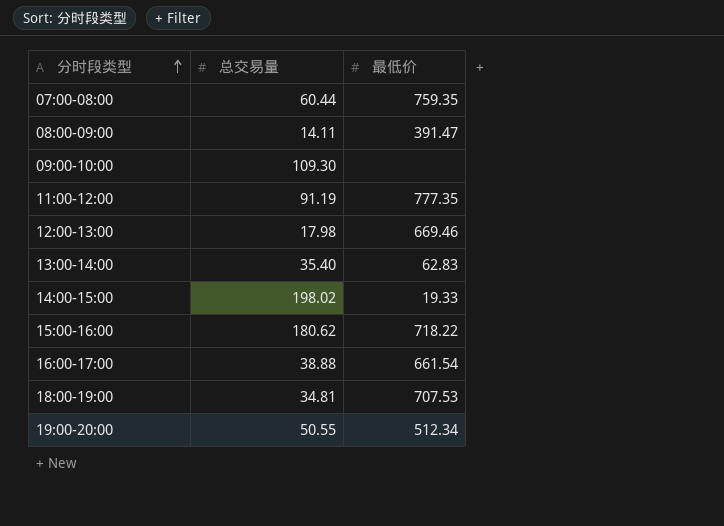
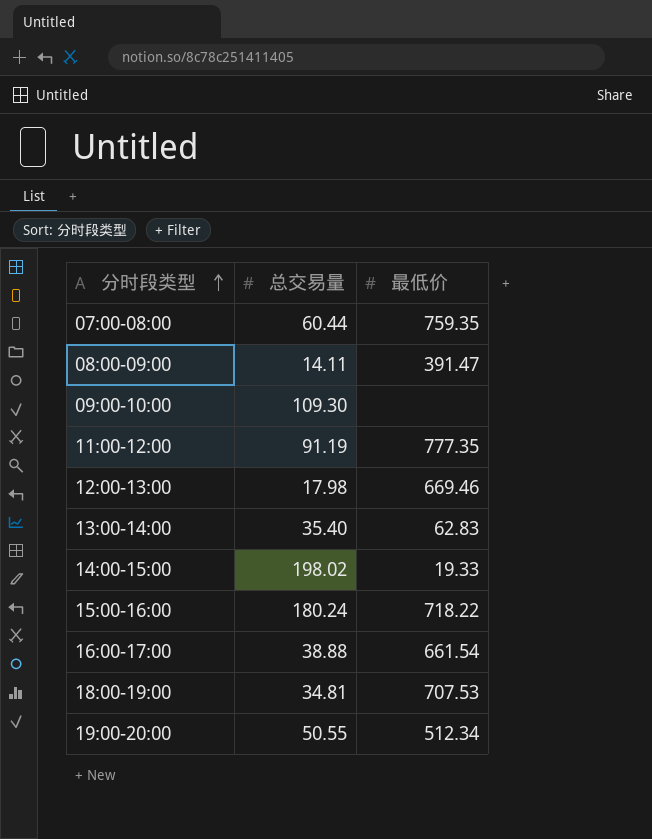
15:00-16:00 | 总交易量: 180.62 -> 180.24

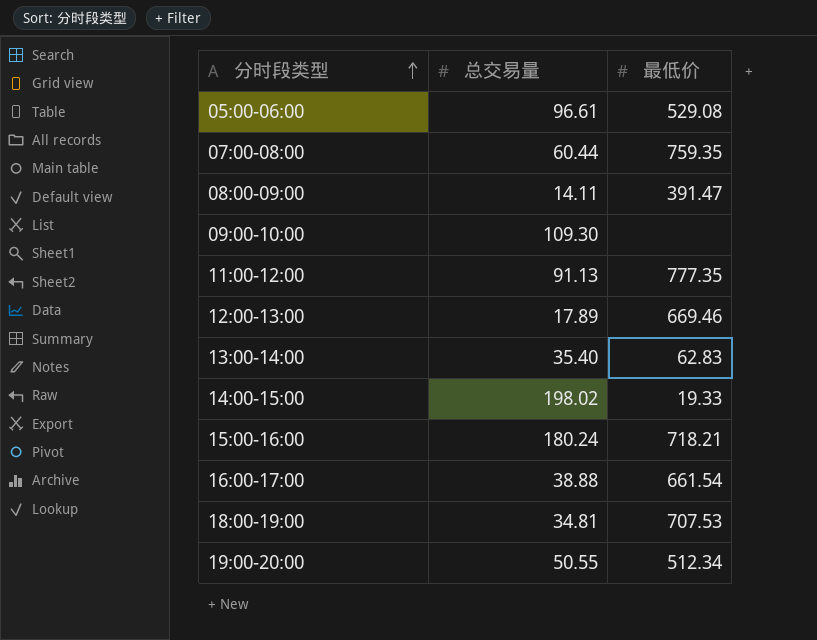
row 05:00-06:00: none -> 96.61 | 529.08
11:00-12:00 | 总交易量: 91.19 -> 91.13
12:00-13:00 | 总交易量: 17.98 -> 17.89
15:00-16:00 | 最低价: 718.22 -> 718.21

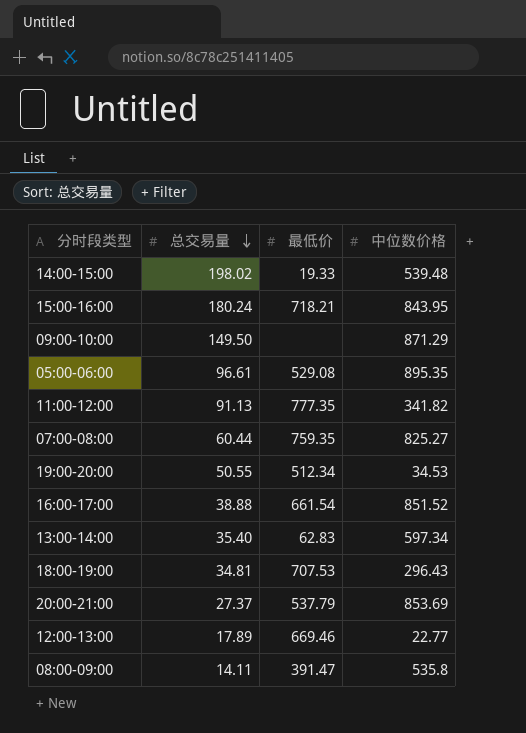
row order: 分时段类型 ascending -> 总交易量 descending
column 中位数价格 | position: none -> 4
09:00-10:00 | 总交易量: 109.30 -> 149.50
row 20:00-21:00: none -> 27.37 | 537.79 | 853.69

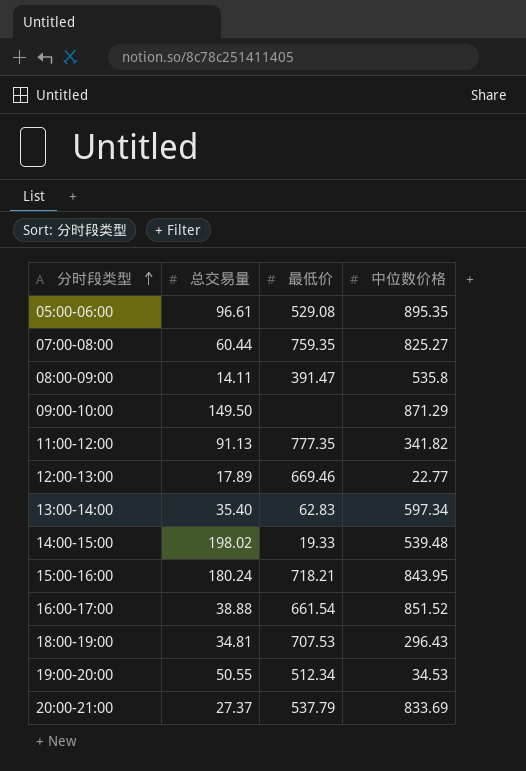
row order: 总交易量 descending -> 分时段类型 ascending
20:00-21:00 | 中位数价格: 853.69 -> 833.69

